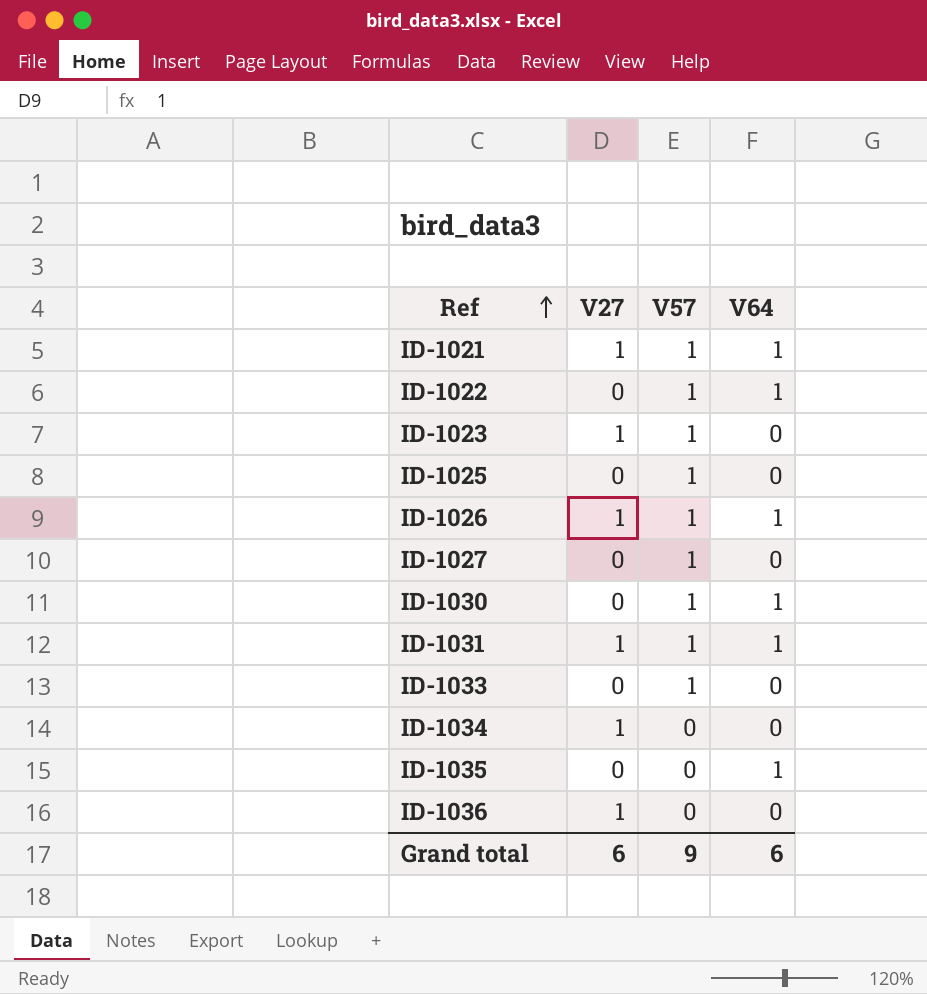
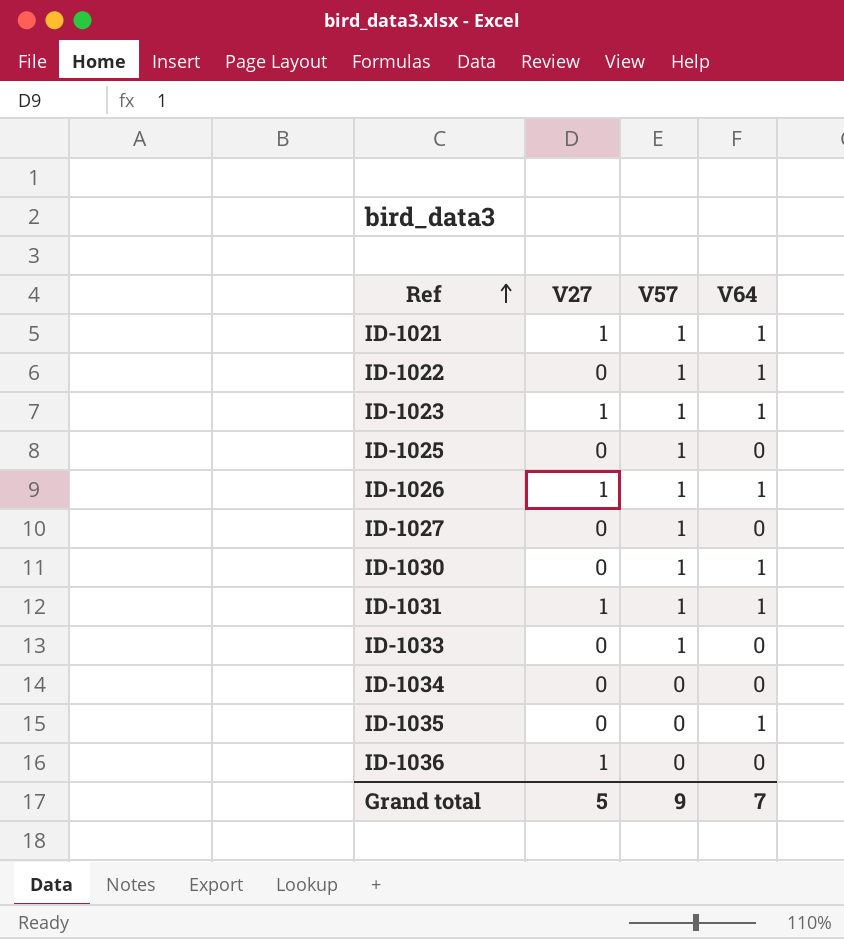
ID-1023 | V64: 0 -> 1
ID-1034 | V27: 1 -> 0
Grand total | V27: 6 -> 5
Grand total | V64: 6 -> 7

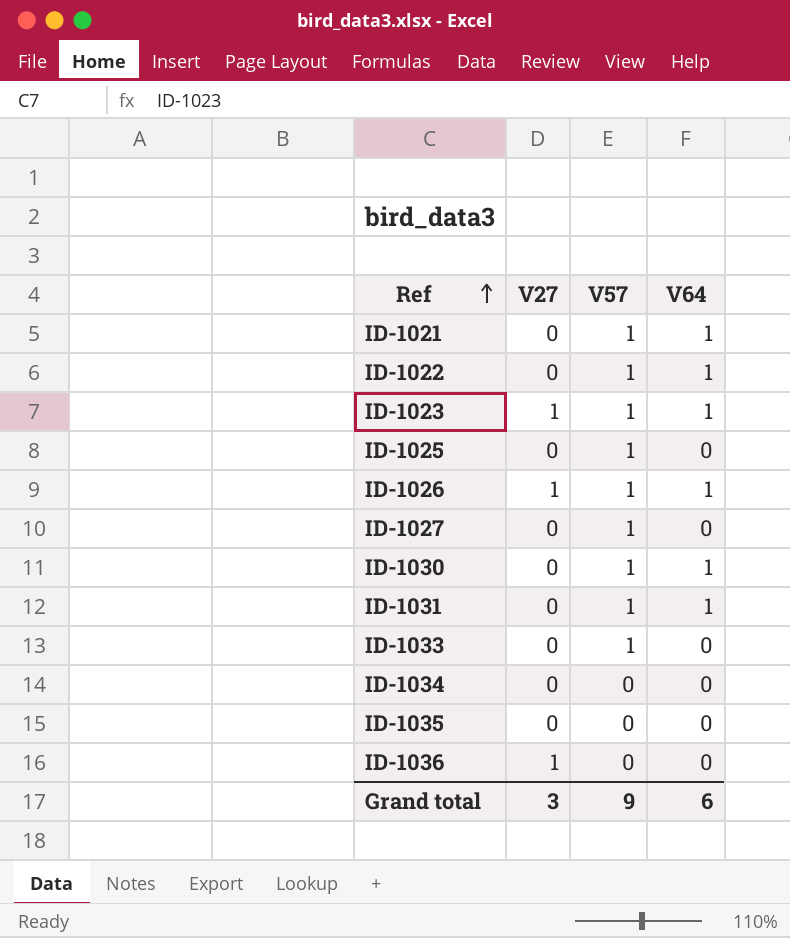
ID-1021 | V27: 1 -> 0
ID-1031 | V27: 1 -> 0
ID-1035 | V64: 1 -> 0
Grand total | V27: 5 -> 3
Grand total | V64: 7 -> 6

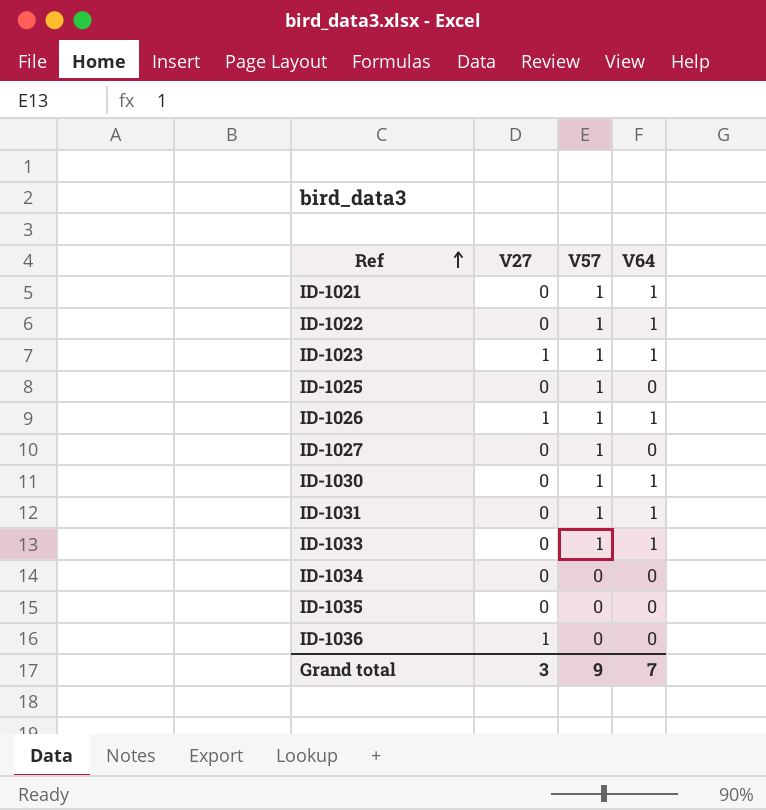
ID-1033 | V64: 0 -> 1
Grand total | V64: 6 -> 7

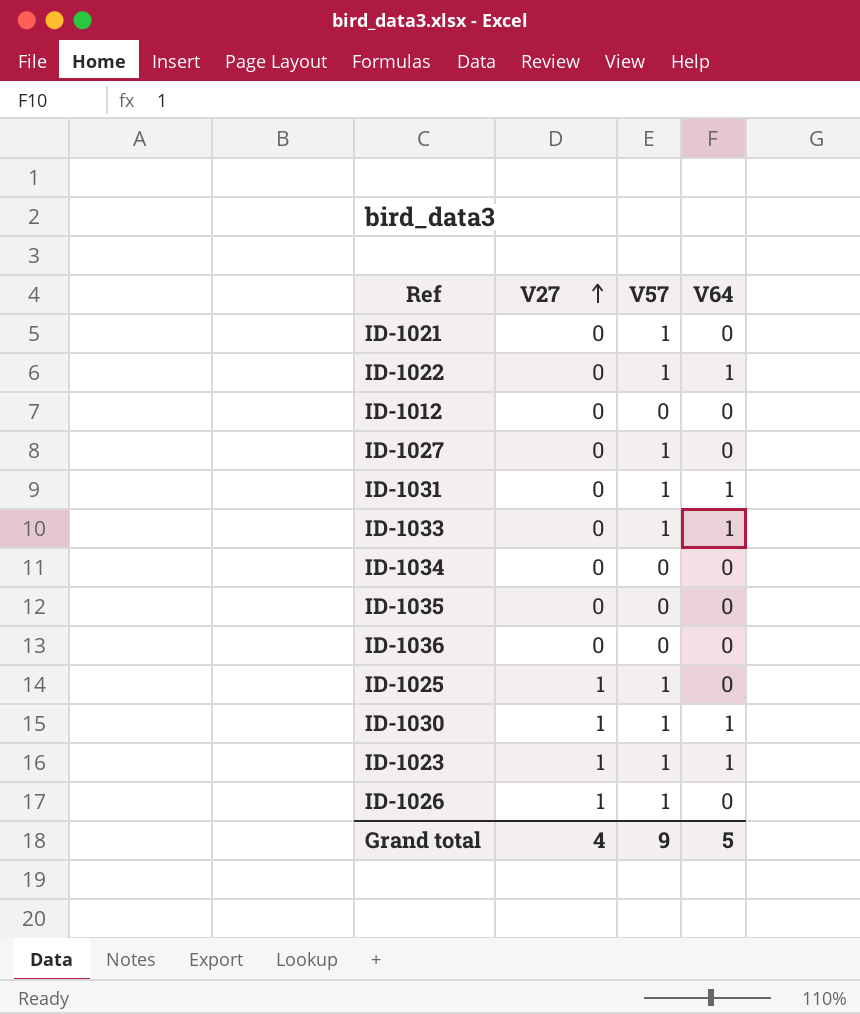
row order: Ref ascending -> V27 ascending
ID-1021 | V64: 1 -> 0
row ID-1012: none -> 0 | 0 | 0
ID-1036 | V27: 1 -> 0
ID-1025 | V27: 0 -> 1
ID-1030 | V27: 0 -> 1
ID-1026 | V64: 1 -> 0
Grand total | V27: 3 -> 4
Grand total | V64: 7 -> 5

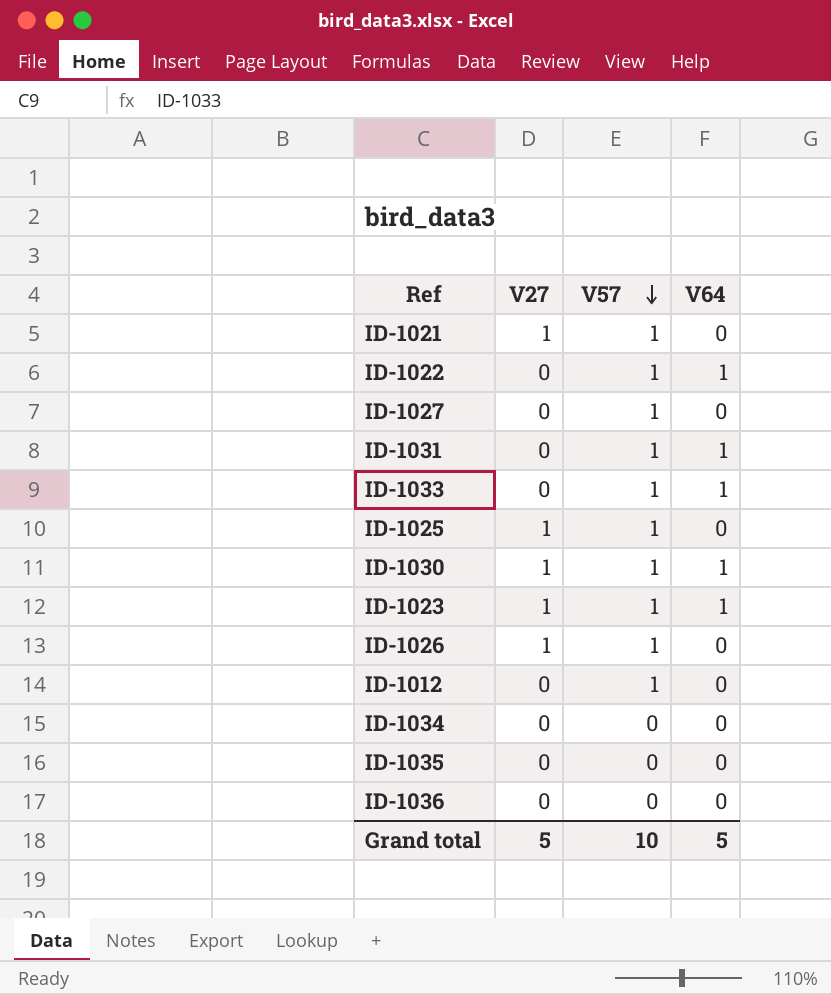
row order: V27 ascending -> V57 descending
ID-1021 | V27: 0 -> 1
ID-1012 | V57: 0 -> 1
Grand total | V27: 4 -> 5
Grand total | V57: 9 -> 10

